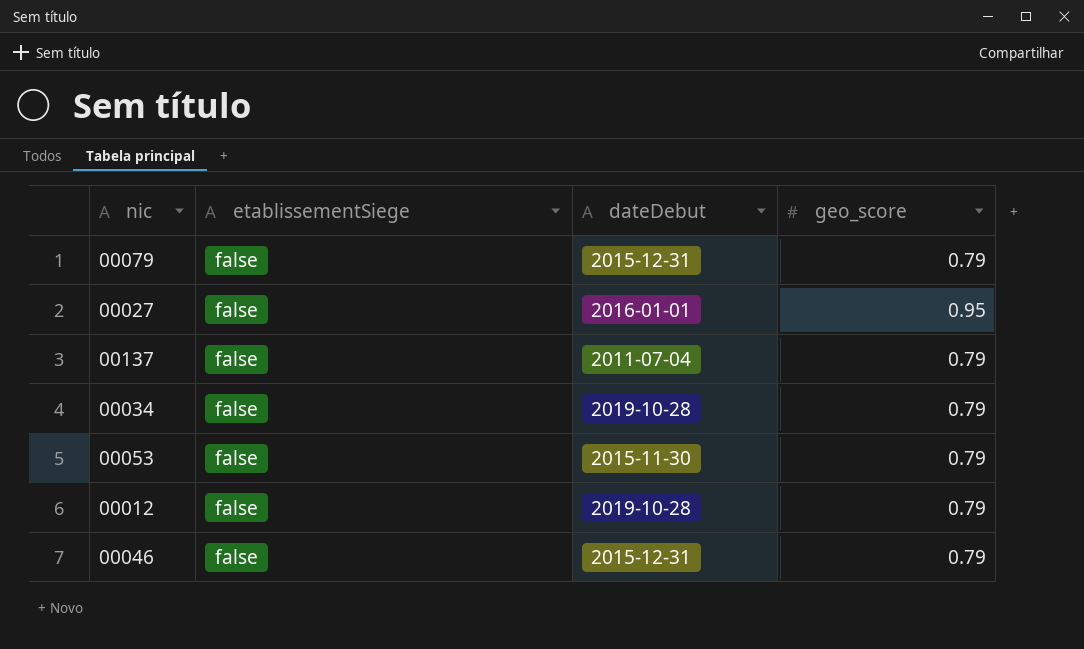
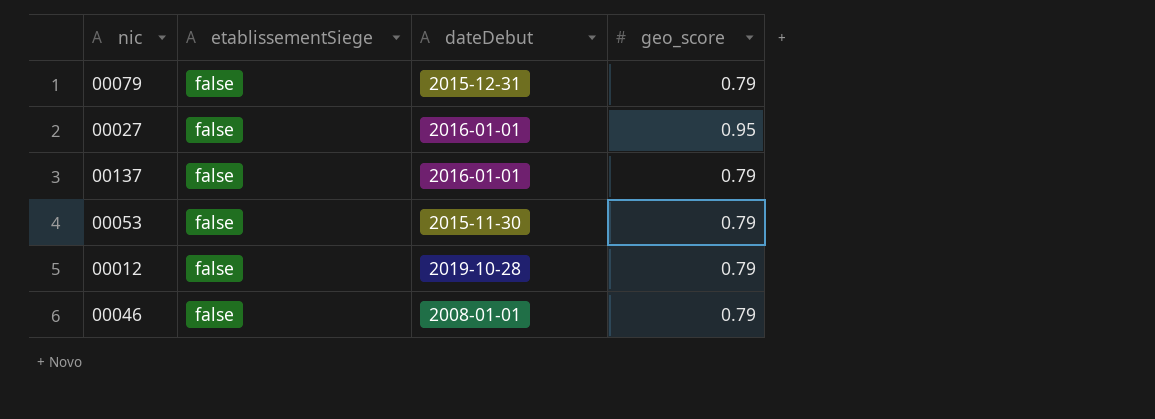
row 00034: false | 2019-10-28 | 0.79 -> none
00137 | dateDebut: 2011-07-04 -> 2016-01-01
00046 | dateDebut: 2015-12-31 -> 2008-01-01

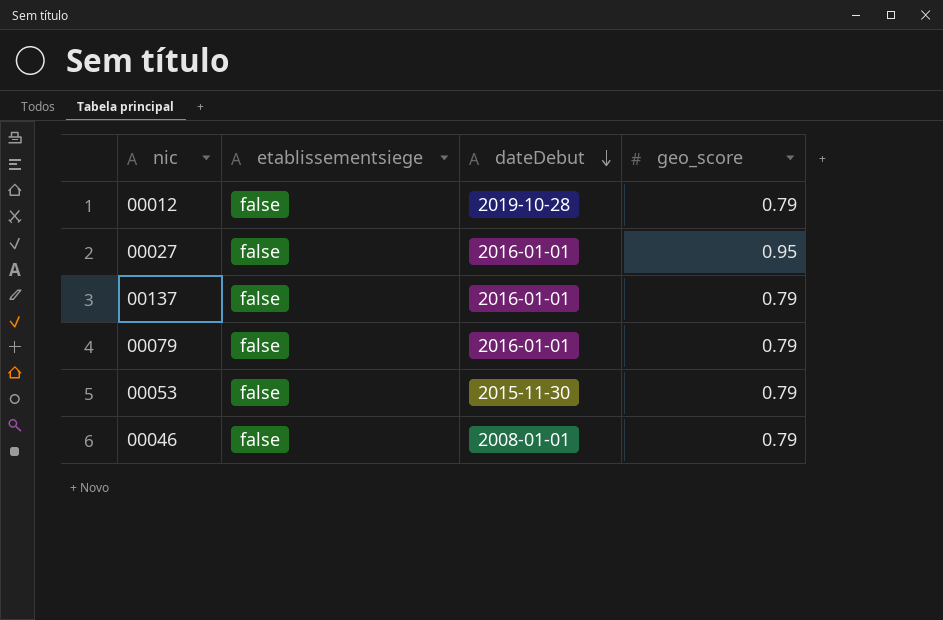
row order: none -> dateDebut descending
column name: etablissementSiege -> etablissementsiege
00079 | dateDebut: 2015-12-31 -> 2016-01-01

